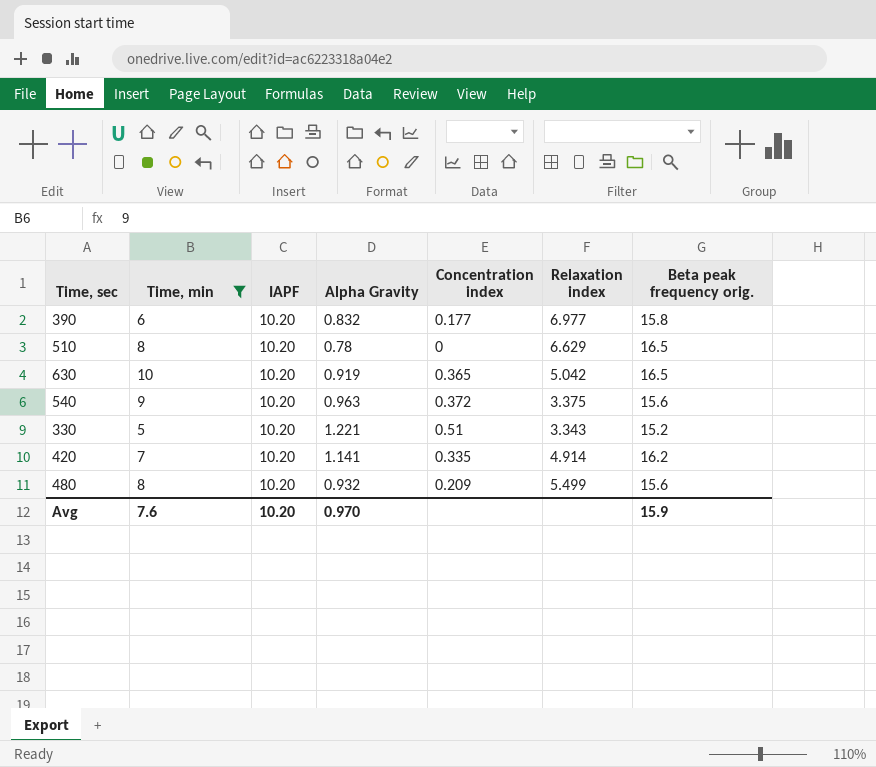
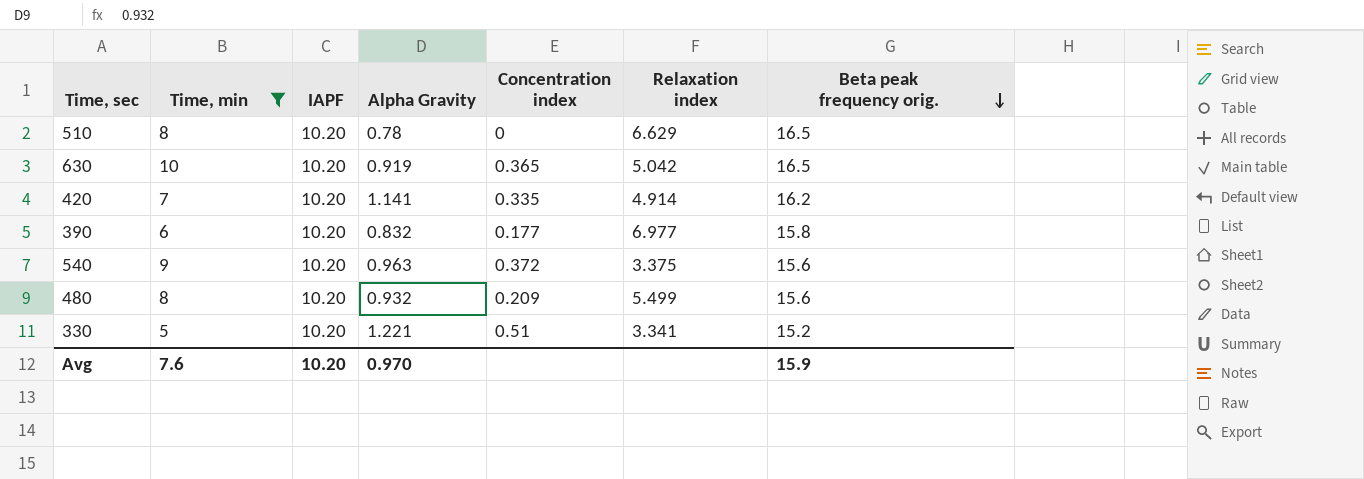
row order: none -> Beta peak frequency orig. descending
330 | Relaxation index: 3.343 -> 3.341

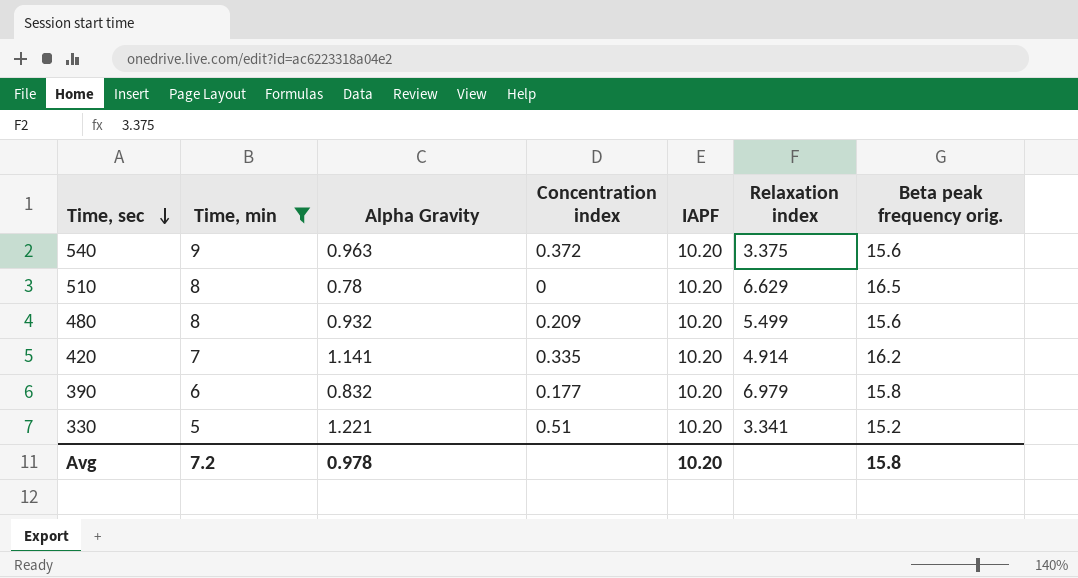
row order: Beta peak frequency orig. descending -> Time, sec descending
column IAPF | position: 3 -> 5
row 630: 10 | 10.20 | 0.919 | 0.365 | 5.042 | 16.5 -> none
390 | Relaxation index: 6.977 -> 6.979
Avg | Time, min: 7.6 -> 7.2
Avg | Alpha Gravity: 0.970 -> 0.978
Avg | Beta peak frequency orig.: 15.9 -> 15.8

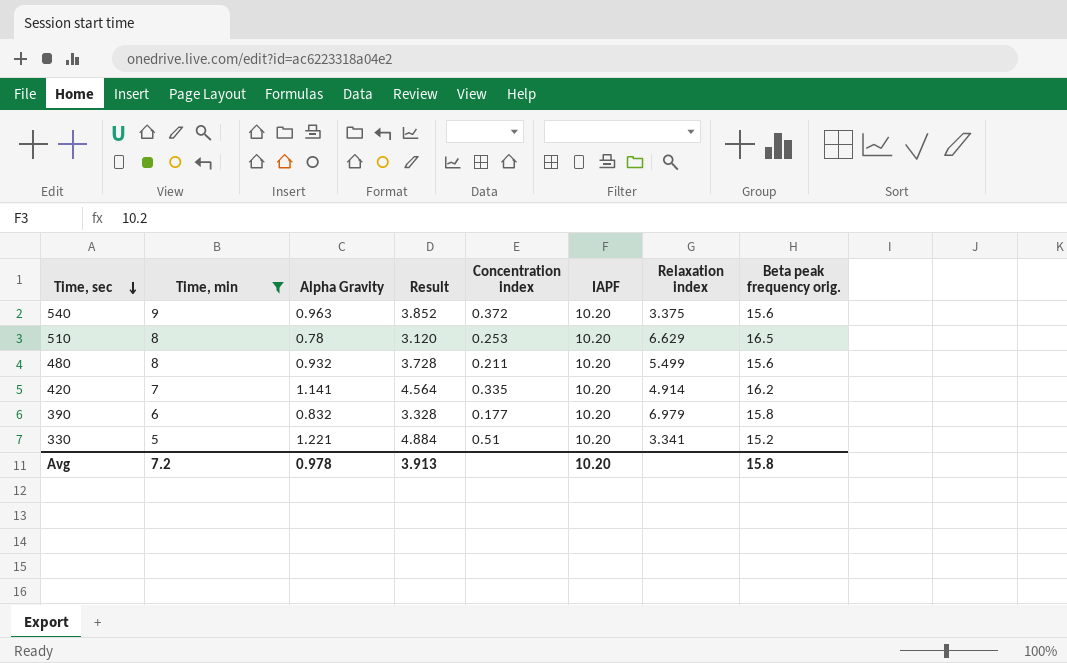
column Result | formula: none -> [Alpha Gravity] * 4
510 | Concentration index: 0 -> 0.253
480 | Concentration index: 0.209 -> 0.211

